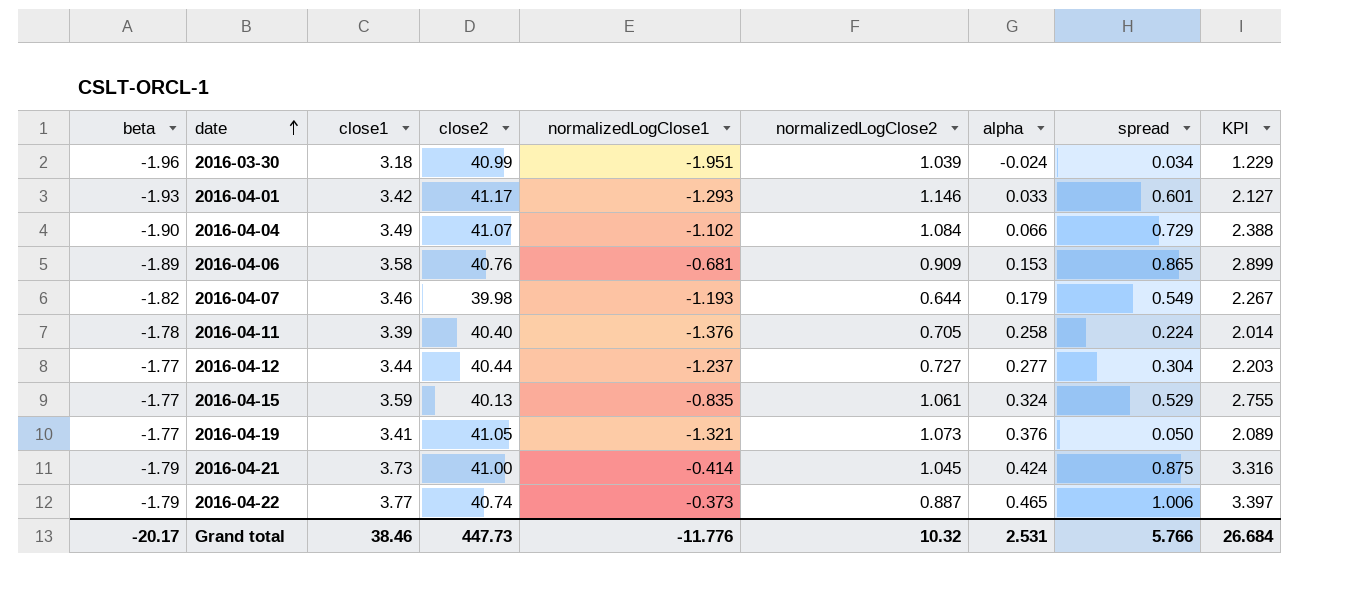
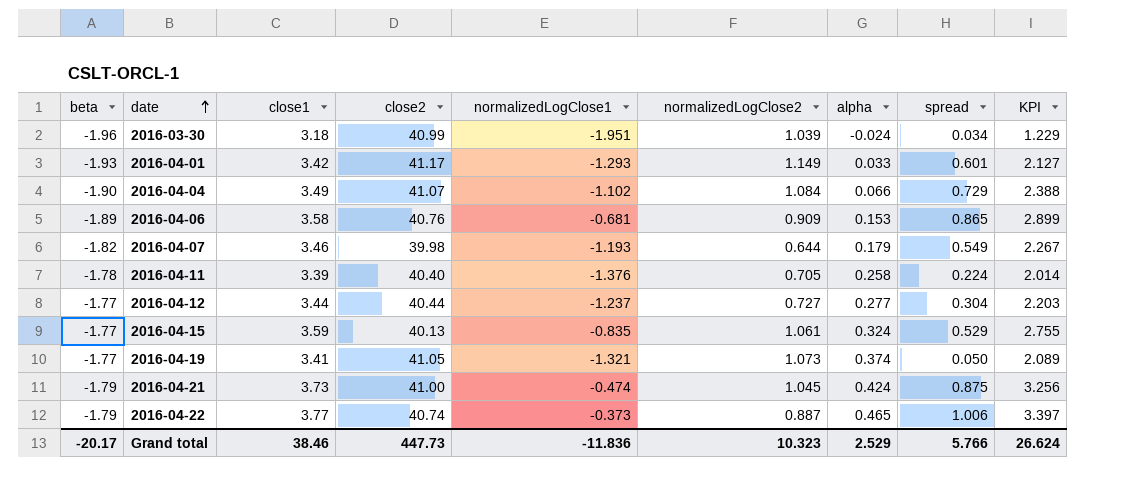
2016-04-01 | normalizedLogClose2: 1.146 -> 1.149
2016-04-19 | alpha: 0.376 -> 0.374
2016-04-21 | normalizedLogClose1: -0.414 -> -0.474
2016-04-21 | KPI: 3.316 -> 3.256
Grand total | normalizedLogClose1: -11.776 -> -11.836
Grand total | normalizedLogClose2: 10.32 -> 10.323
Grand total | alpha: 2.531 -> 2.529
Grand total | KPI: 26.684 -> 26.624

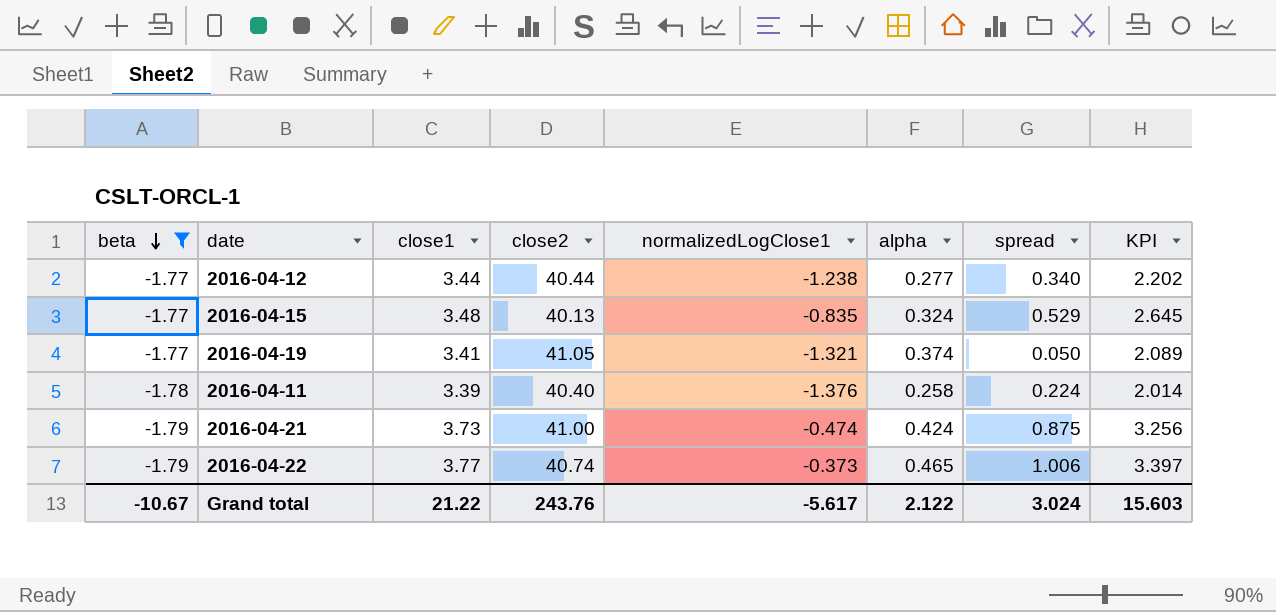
filter: none -> beta >= -1.79
row order: date ascending -> beta descending
column normalizedLogClose2 | position: 6 -> none
2016-04-12 | normalizedLogClose1: -1.237 -> -1.238
2016-04-12 | spread: 0.304 -> 0.340
2016-04-12 | KPI: 2.203 -> 2.202
2016-04-15 | close1: 3.59 -> 3.48
2016-04-15 | KPI: 2.755 -> 2.645
Grand total | beta: -20.17 -> -10.67
Grand total | close1: 38.46 -> 21.22
Grand total | close2: 447.73 -> 243.76
Grand total | normalizedLogClose1: -11.836 -> -5.617
Grand total | alpha: 2.529 -> 2.122
Grand total | spread: 5.766 -> 3.024
Grand total | KPI: 26.624 -> 15.603

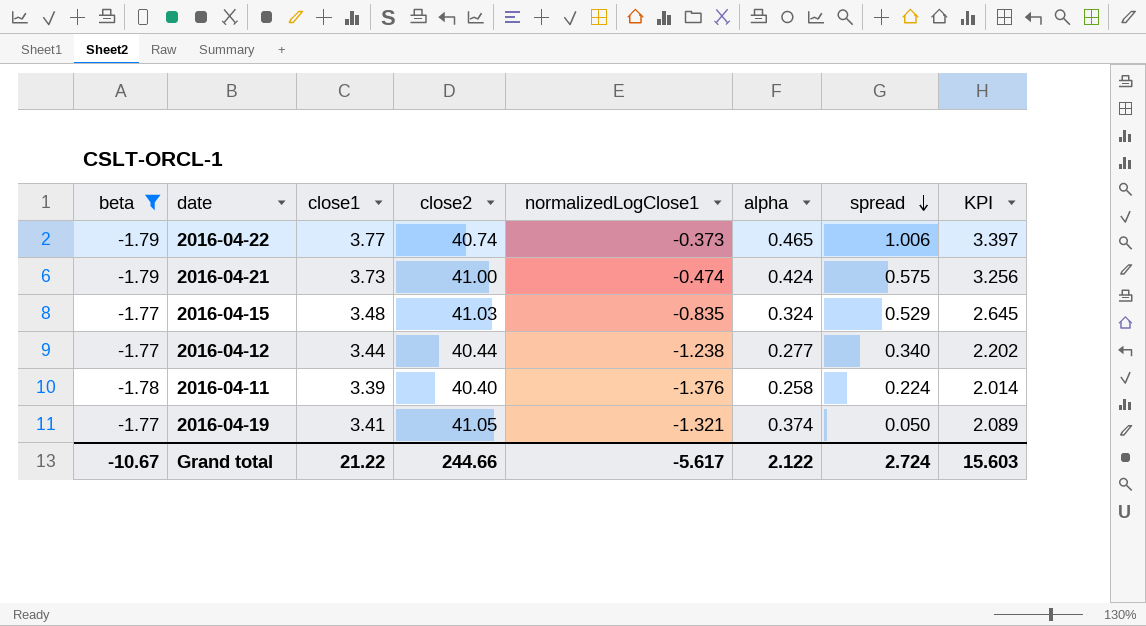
row order: beta descending -> spread descending
2016-04-21 | spread: 0.875 -> 0.575
2016-04-15 | close2: 40.13 -> 41.03
Grand total | close2: 243.76 -> 244.66
Grand total | spread: 3.024 -> 2.724

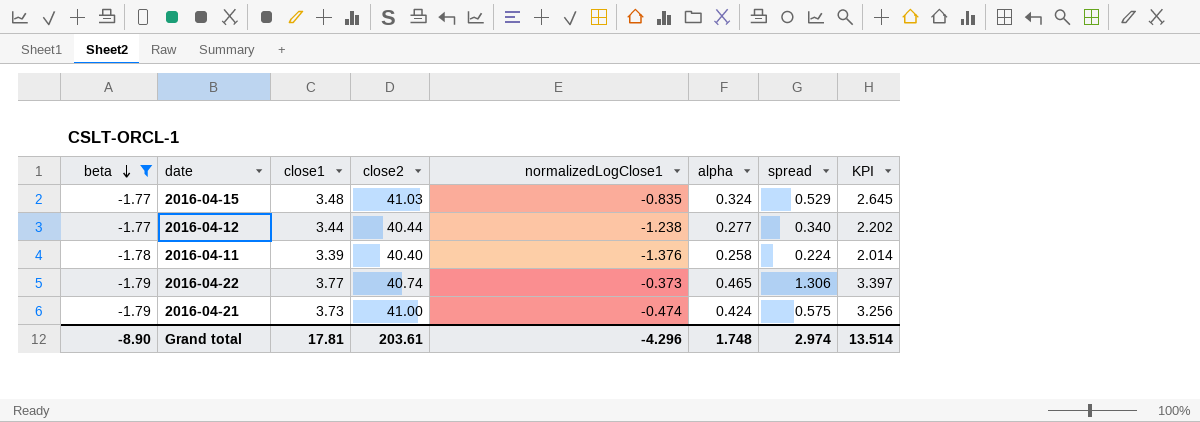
row order: spread descending -> beta descending
row 2016-04-19: -1.77 | 3.41 | 41.05 | -1.321 | 0.374 | 0.050 | 2.089 -> none
2016-04-22 | spread: 1.006 -> 1.306
Grand total | beta: -10.67 -> -8.90
Grand total | close1: 21.22 -> 17.81
Grand total | close2: 244.66 -> 203.61
Grand total | normalizedLogClose1: -5.617 -> -4.296
Grand total | alpha: 2.122 -> 1.748
Grand total | spread: 2.724 -> 2.974
Grand total | KPI: 15.603 -> 13.514

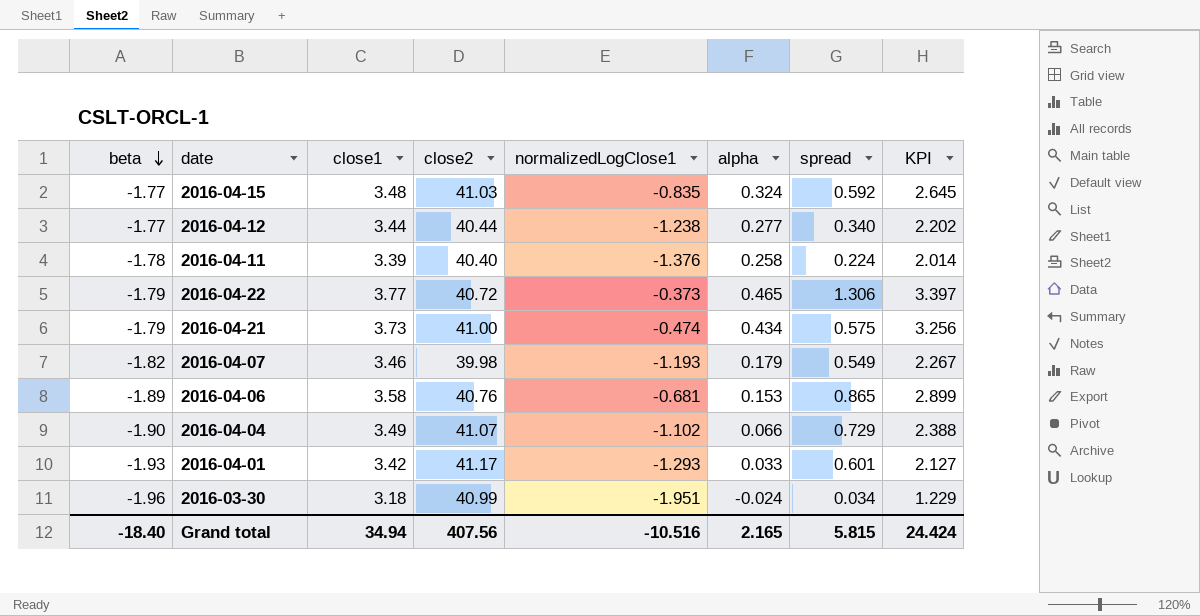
filter: beta >= -1.79 -> none
2016-04-15 | spread: 0.529 -> 0.592
2016-04-22 | close2: 40.74 -> 40.72
2016-04-21 | alpha: 0.424 -> 0.434
Grand total | beta: -8.90 -> -18.40
Grand total | close1: 17.81 -> 34.94
Grand total | close2: 203.61 -> 407.56
Grand total | normalizedLogClose1: -4.296 -> -10.516
Grand total | alpha: 1.748 -> 2.165
Grand total | spread: 2.974 -> 5.815
Grand total | KPI: 13.514 -> 24.424

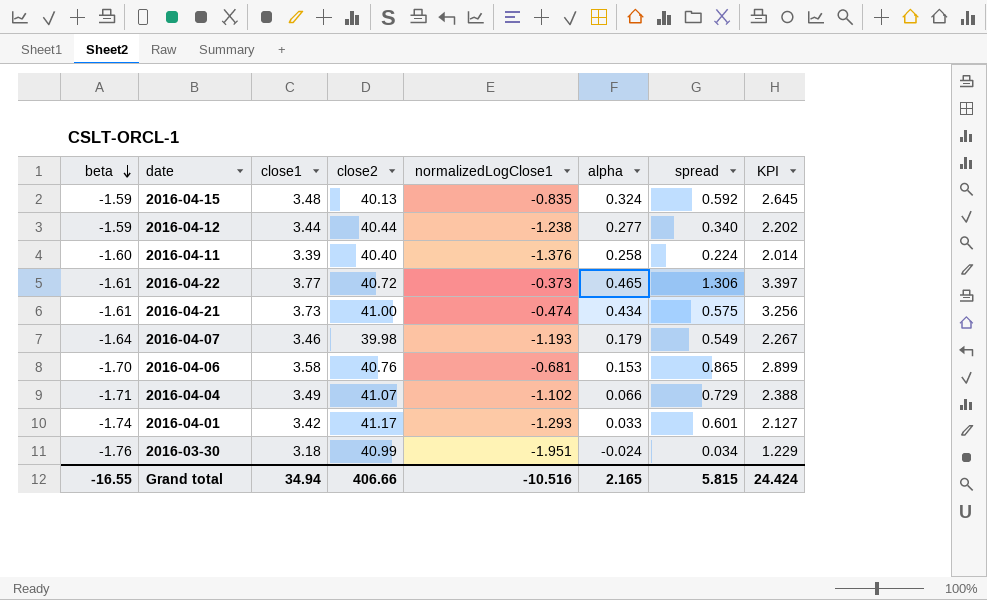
2016-04-15 | beta: -1.77 -> -1.59
2016-04-15 | close2: 41.03 -> 40.13
2016-04-12 | beta: -1.77 -> -1.59
2016-04-11 | beta: -1.78 -> -1.60
2016-04-22 | beta: -1.79 -> -1.61
2016-04-21 | beta: -1.79 -> -1.61
2016-04-07 | beta: -1.82 -> -1.64
2016-04-06 | beta: -1.89 -> -1.70
2016-04-04 | beta: -1.90 -> -1.71
2016-04-01 | beta: -1.93 -> -1.74
2016-03-30 | beta: -1.96 -> -1.76
Grand total | beta: -18.40 -> -16.55
Grand total | close2: 407.56 -> 406.66

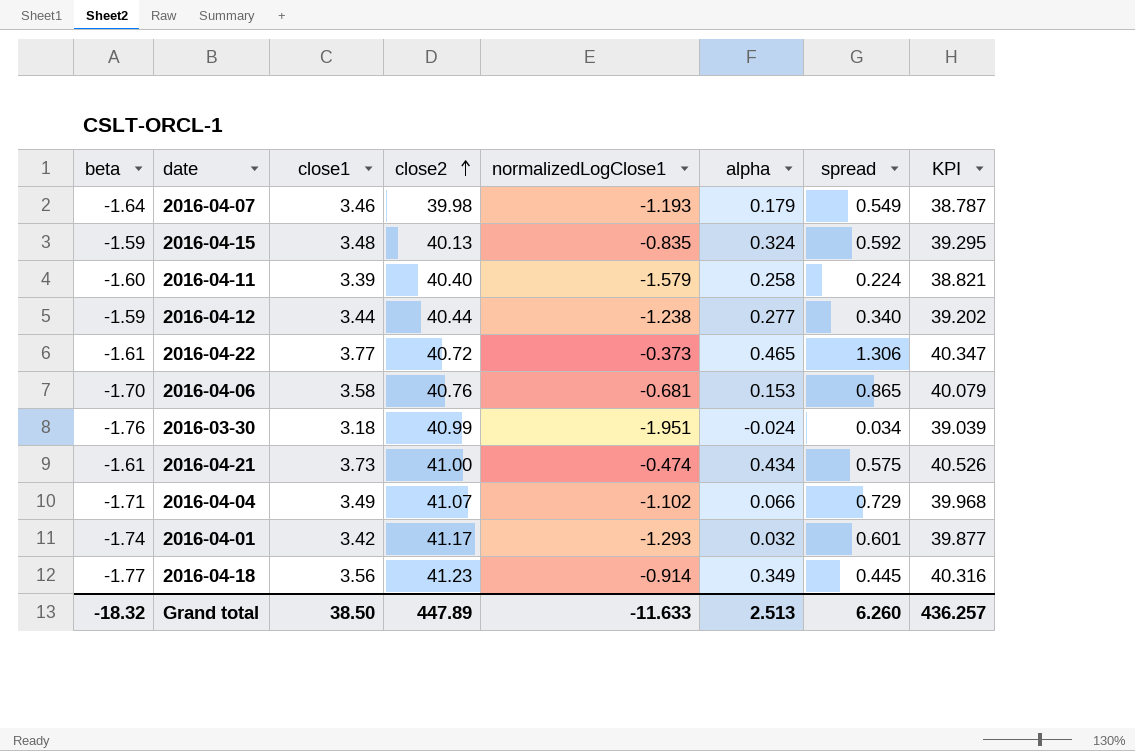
row order: beta descending -> close2 ascending
column KPI | formula: [close1] + [normalizedLogClose1] -> [close2] + [normalizedLogClose1]
2016-04-11 | normalizedLogClose1: -1.376 -> -1.579
2016-04-01 | alpha: 0.033 -> 0.032
row 2016-04-18: none -> -1.77 | 3.56 | 41.23 | -0.914 | 0.349 | 0.445 | 40.316
Grand total | beta: -16.55 -> -18.32
Grand total | close1: 34.94 -> 38.50
Grand total | close2: 406.66 -> 447.89
Grand total | normalizedLogClose1: -10.516 -> -11.633
Grand total | alpha: 2.165 -> 2.513
Grand total | spread: 5.815 -> 6.260
Grand total | KPI: 24.424 -> 436.257

